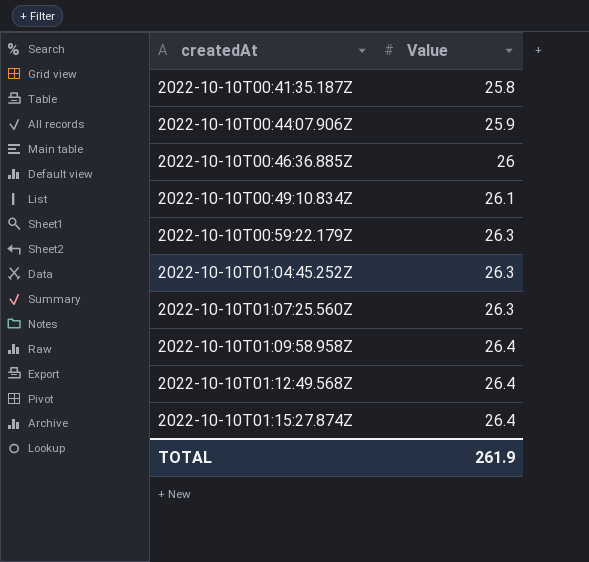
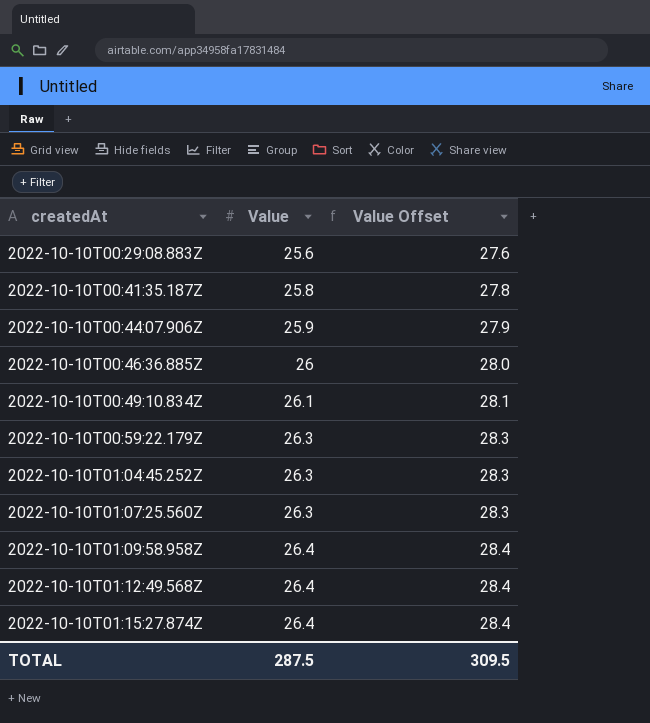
column Value Offset | formula: none -> [Value] + 2
row 2022-10-10T00:29:08.883Z: none -> 25.6 | 27.6
TOTAL | Value: 261.9 -> 287.5

